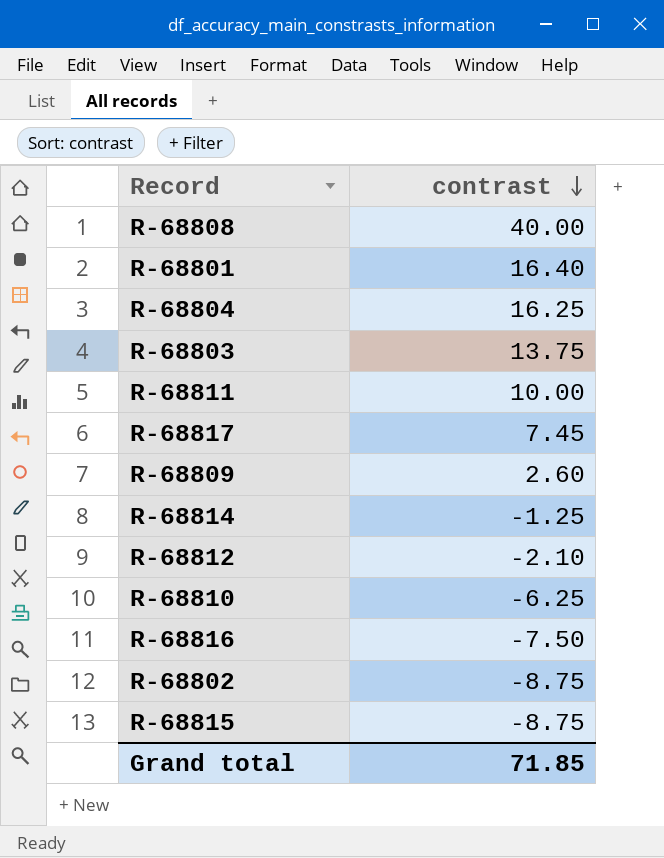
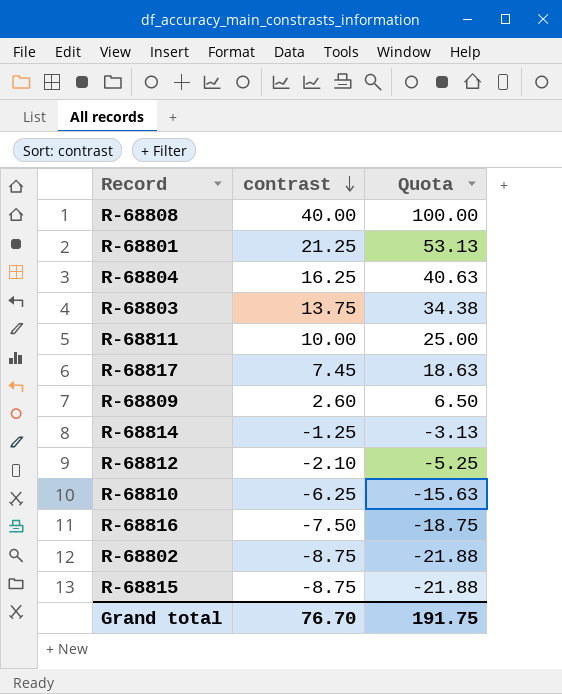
column Quota | formula: none -> [contrast] * 2.5
R-68801 | contrast: 16.40 -> 21.25
Grand total | contrast: 71.85 -> 76.70

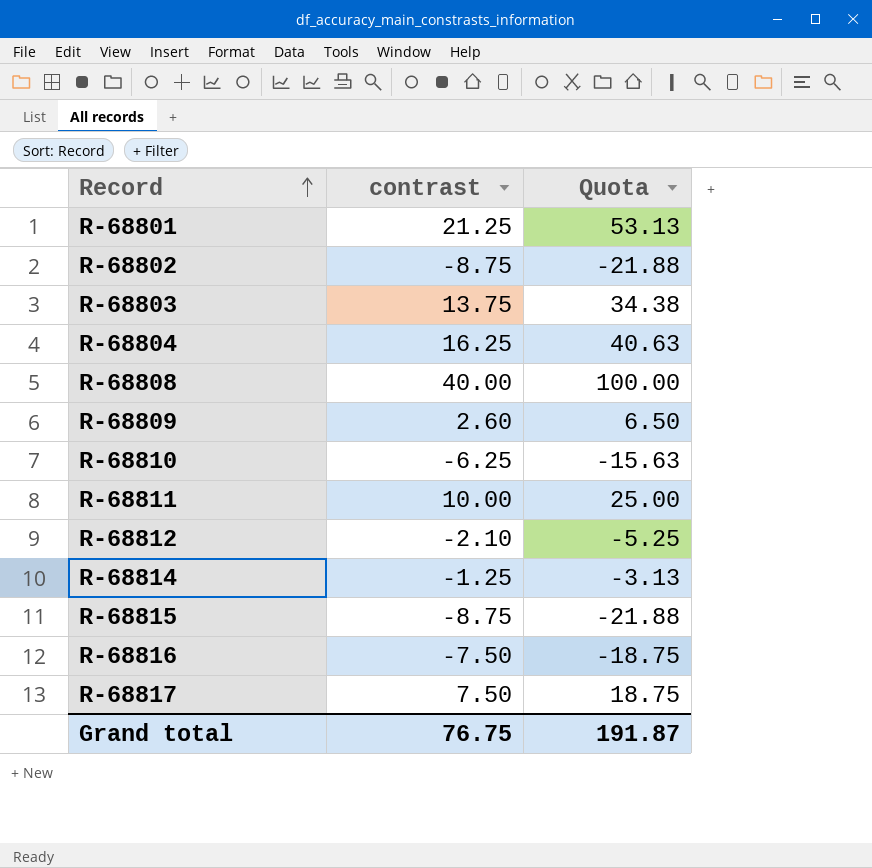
row order: contrast descending -> Record ascending
R-68817 | contrast: 7.45 -> 7.50
R-68817 | Quota: 18.63 -> 18.75
Grand total | contrast: 76.70 -> 76.75
Grand total | Quota: 191.75 -> 191.87

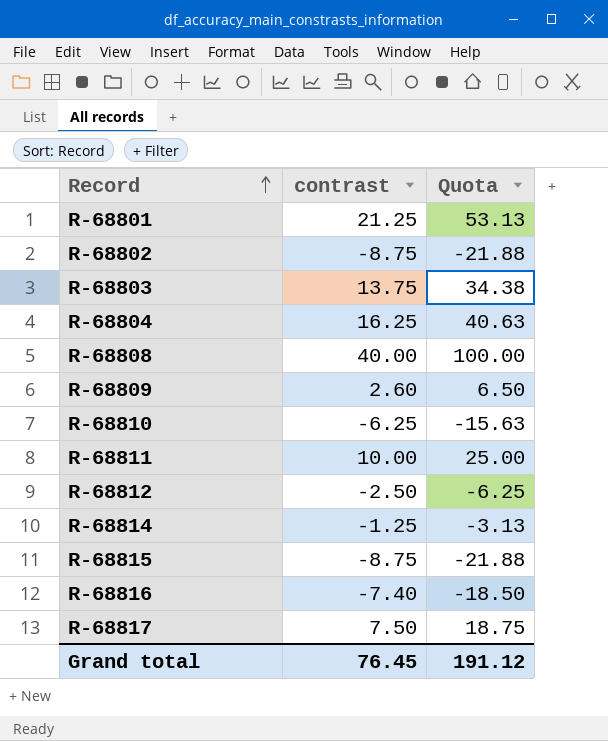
R-68812 | contrast: -2.10 -> -2.50
R-68812 | Quota: -5.25 -> -6.25
R-68816 | contrast: -7.50 -> -7.40
R-68816 | Quota: -18.75 -> -18.50
Grand total | contrast: 76.75 -> 76.45
Grand total | Quota: 191.87 -> 191.12

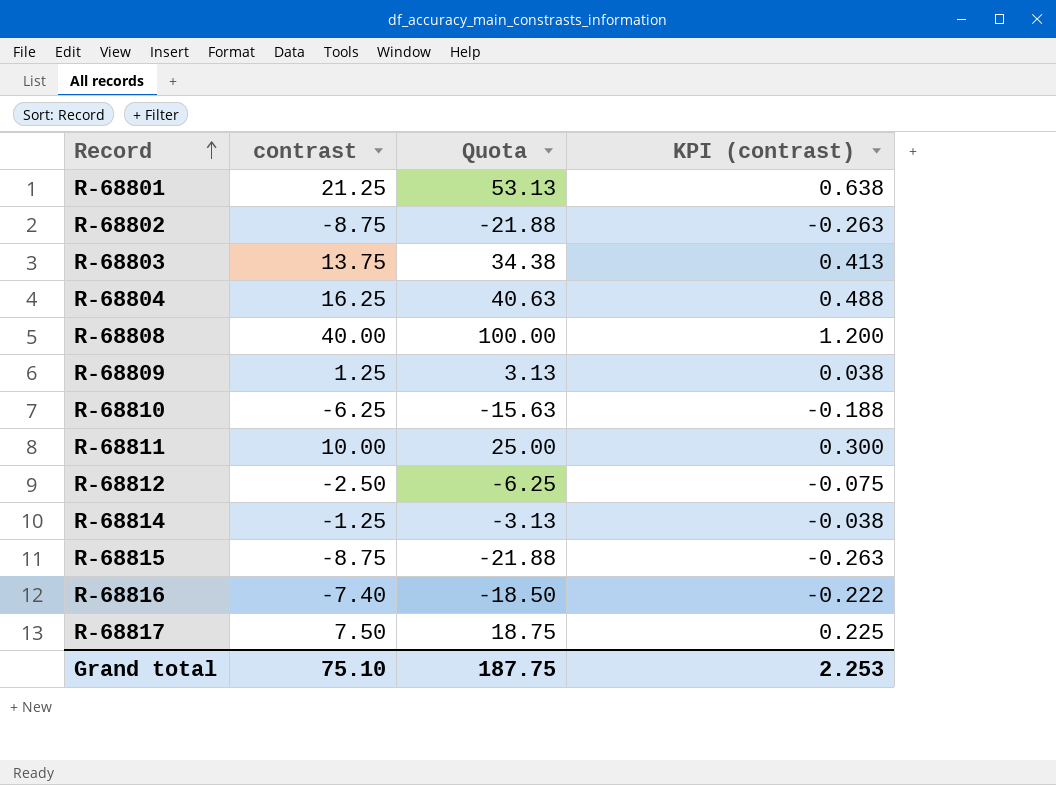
column KPI (contrast) | formula: none -> [contrast] * 0.03
R-68809 | contrast: 2.60 -> 1.25
R-68809 | Quota: 6.50 -> 3.13
Grand total | contrast: 76.45 -> 75.10
Grand total | Quota: 191.12 -> 187.75

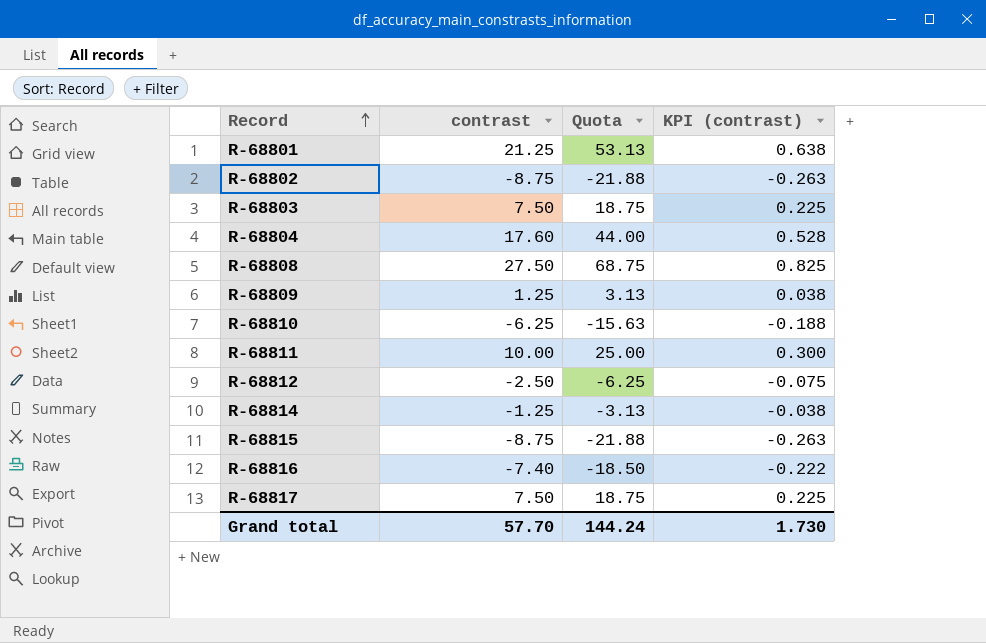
R-68803 | contrast: 13.75 -> 7.50
R-68803 | Quota: 34.38 -> 18.75
R-68803 | KPI (contrast): 0.413 -> 0.225
R-68804 | contrast: 16.25 -> 17.60
R-68804 | Quota: 40.63 -> 44.00
R-68804 | KPI (contrast): 0.488 -> 0.528
R-68808 | contrast: 40.00 -> 27.50
R-68808 | Quota: 100.00 -> 68.75
R-68808 | KPI (contrast): 1.200 -> 0.825
Grand total | contrast: 75.10 -> 57.70
Grand total | Quota: 187.75 -> 144.24
Grand total | KPI (contrast): 2.253 -> 1.730

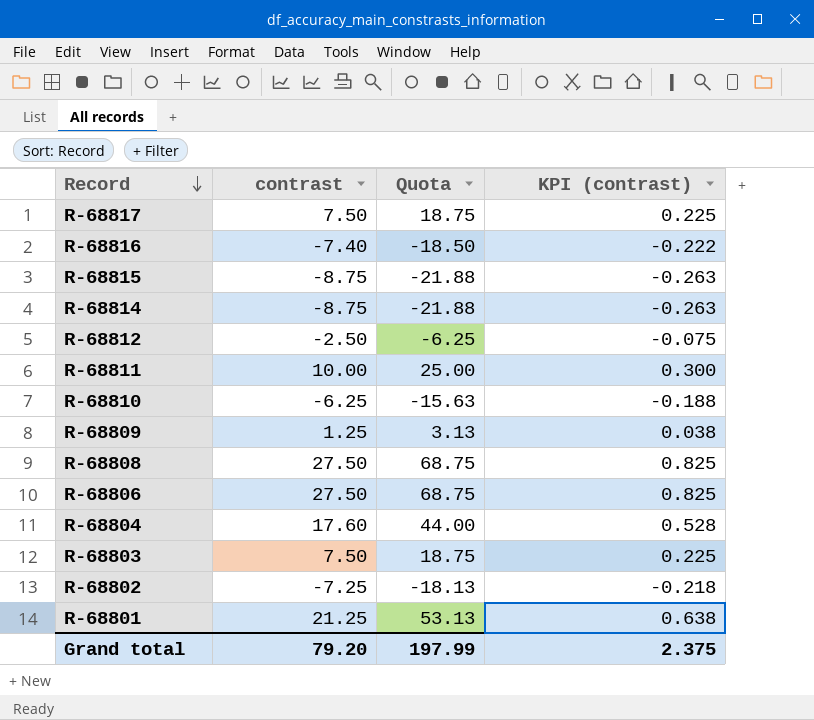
row order: Record ascending -> Record descending
R-68814 | contrast: -1.25 -> -8.75
R-68814 | Quota: -3.13 -> -21.88
R-68814 | KPI (contrast): -0.038 -> -0.263
row R-68806: none -> 27.50 | 68.75 | 0.825
R-68802 | contrast: -8.75 -> -7.25
R-68802 | Quota: -21.88 -> -18.13
R-68802 | KPI (contrast): -0.263 -> -0.218
Grand total | contrast: 57.70 -> 79.20
Grand total | Quota: 144.24 -> 197.99
Grand total | KPI (contrast): 1.730 -> 2.375

